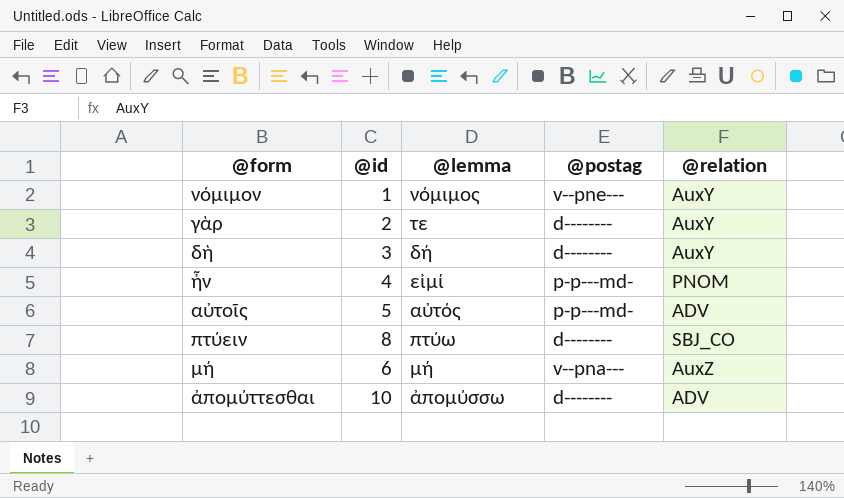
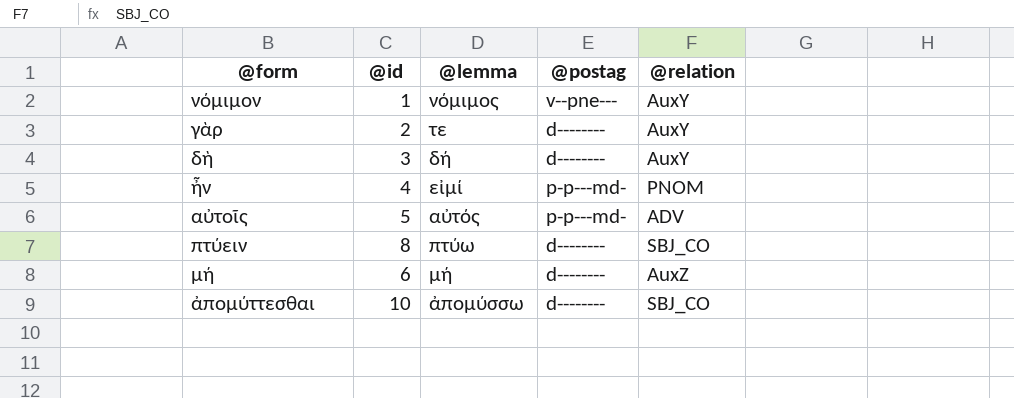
μή | @postag: v--pna--- -> d--------
ἀπομύττεσθαι | @relation: ADV -> SBJ_CO

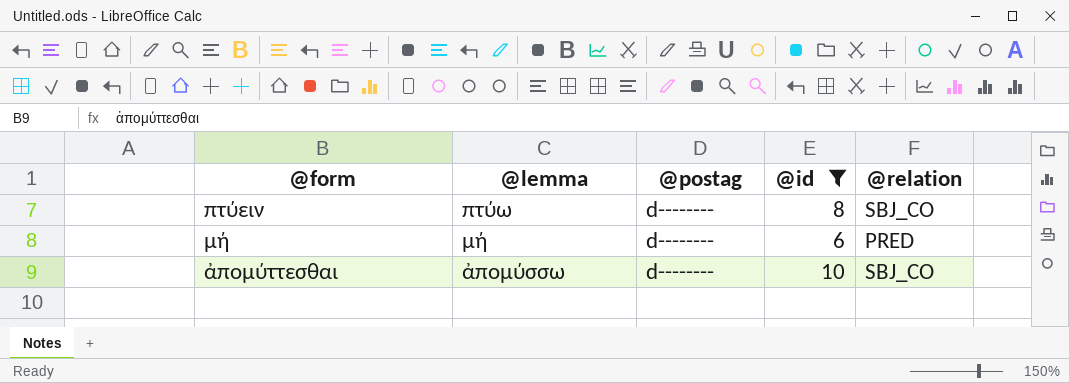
filter: none -> @id >= 6
column @id | position: 2 -> 4
μή | @relation: AuxZ -> PRED

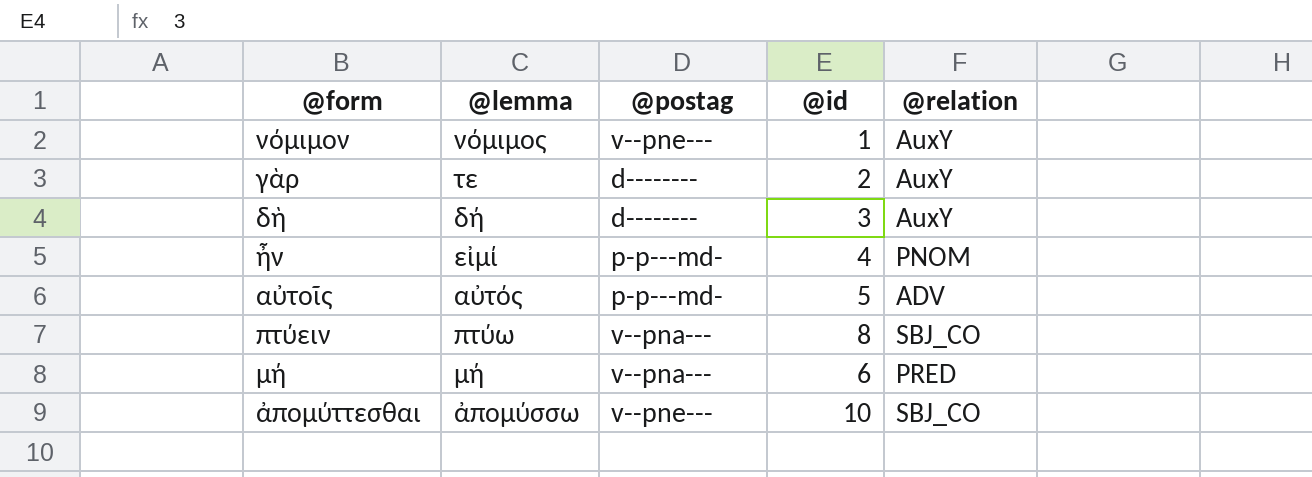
filter: @id >= 6 -> none
πτύειν | @postag: d-------- -> v--pna---
μή | @postag: d-------- -> v--pna---
ἀπομύττεσθαι | @postag: d-------- -> v--pne---

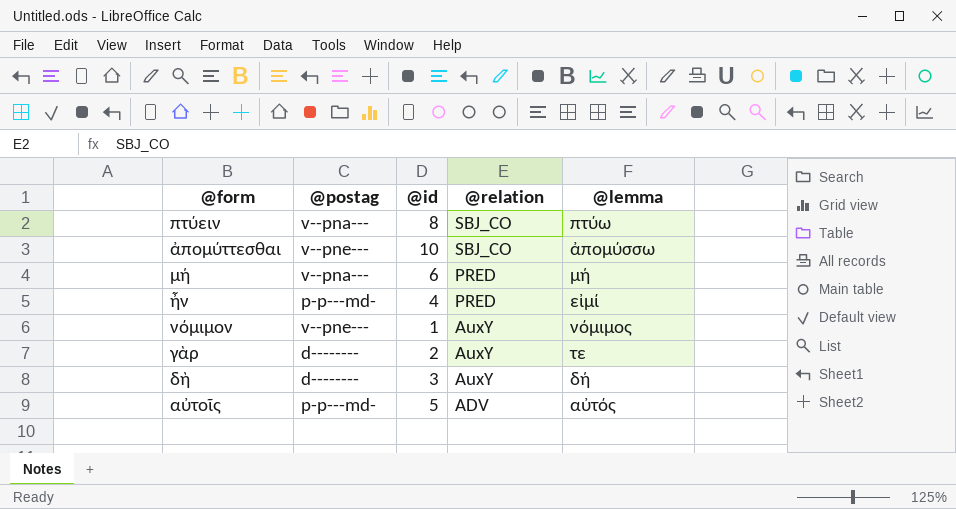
row order: none -> @relation descending
column @lemma | position: 2 -> 5
ἦν | @relation: PNOM -> PRED

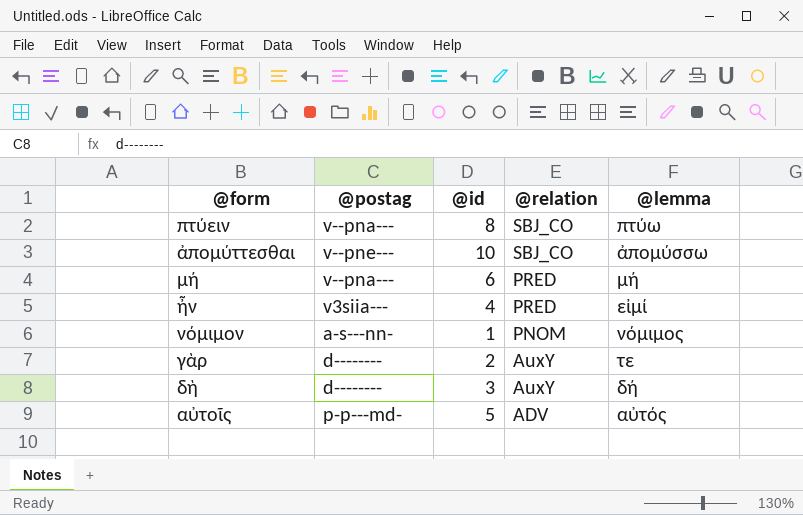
ἦν | @postag: p-p---md- -> v3siia---
νόμιμον | @postag: v--pne--- -> a-s---nn-
νόμιμον | @relation: AuxY -> PNOM

